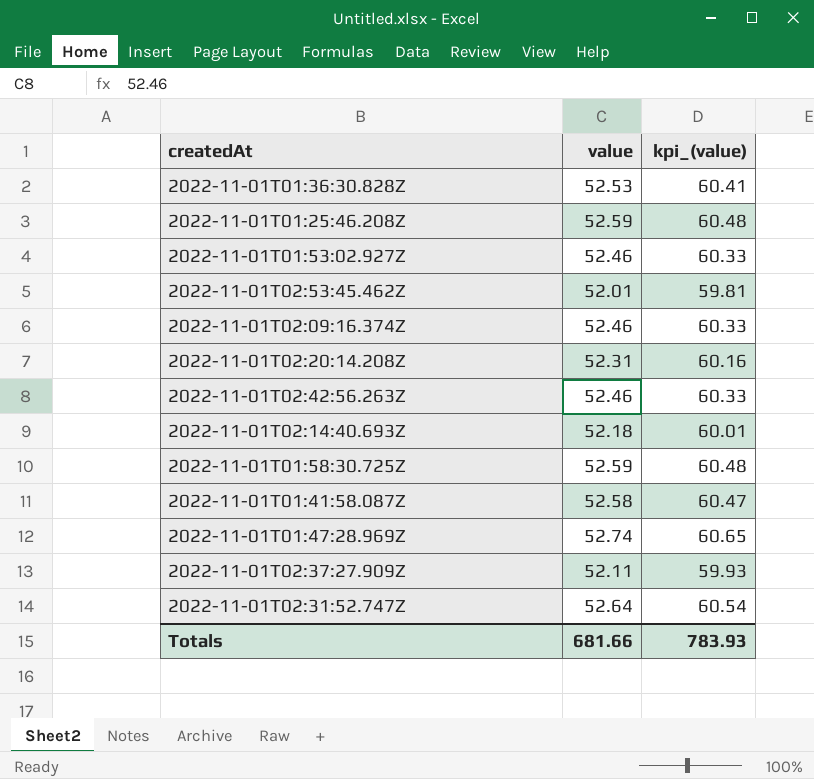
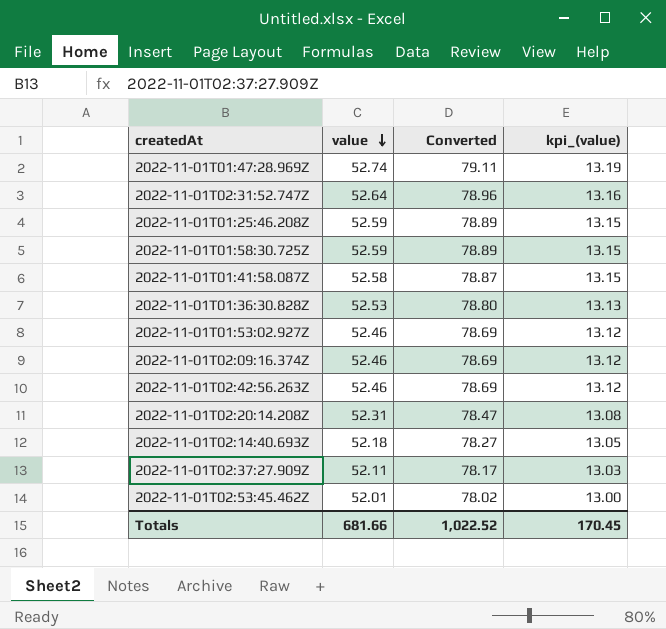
row order: none -> value descending
column Converted | formula: none -> [value] * 1.5
column kpi_(value) | formula: [value] * 1.15 -> [value] * 0.25
Totals | kpi_(value): 783.93 -> 170.45

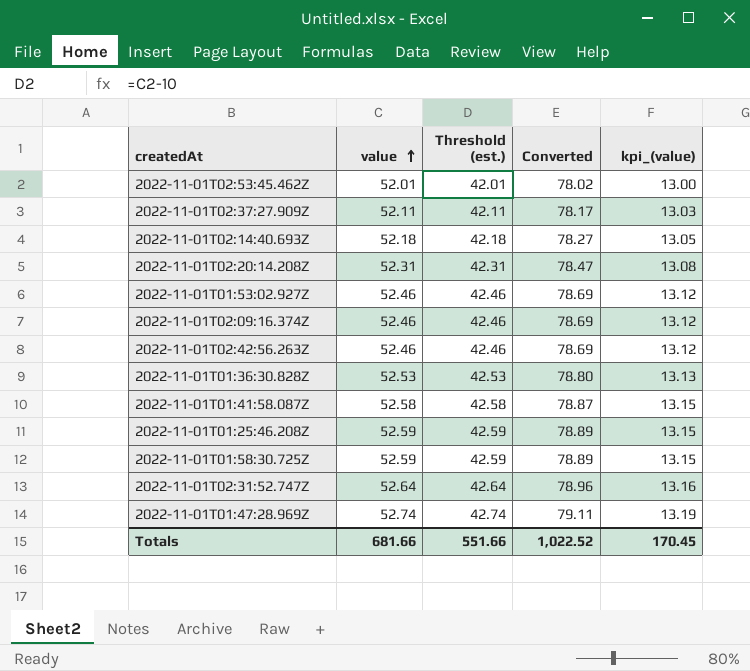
row order: value descending -> value ascending
column Threshold (est.) | formula: none -> [value] - 10

